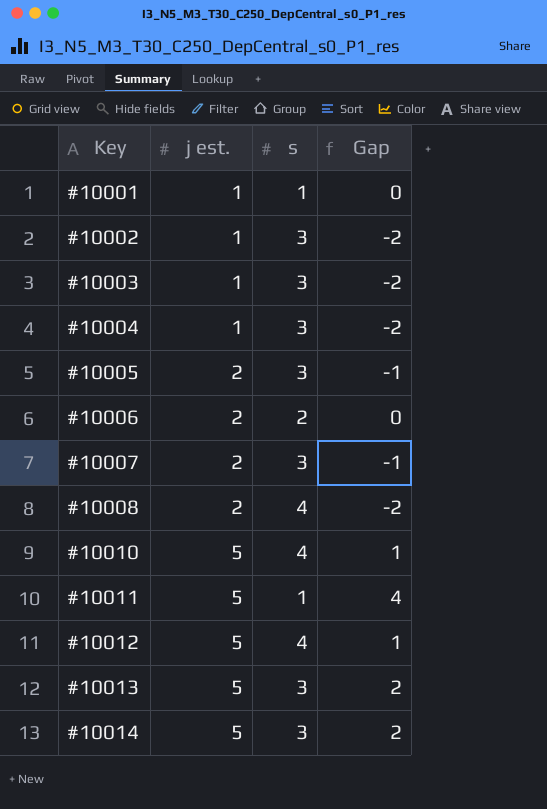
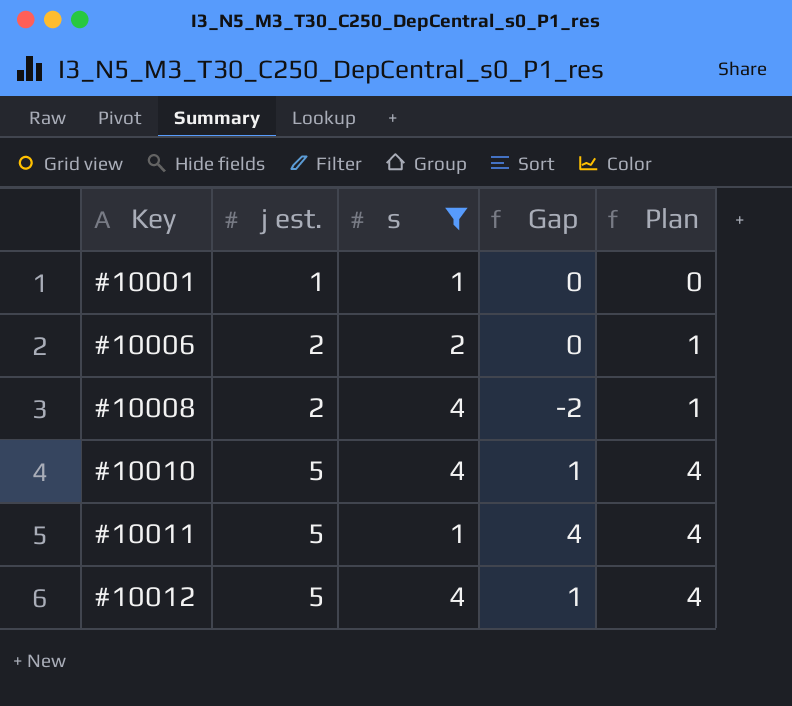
filter: none -> s != 3
column Plan | formula: none -> [j est.] - 1

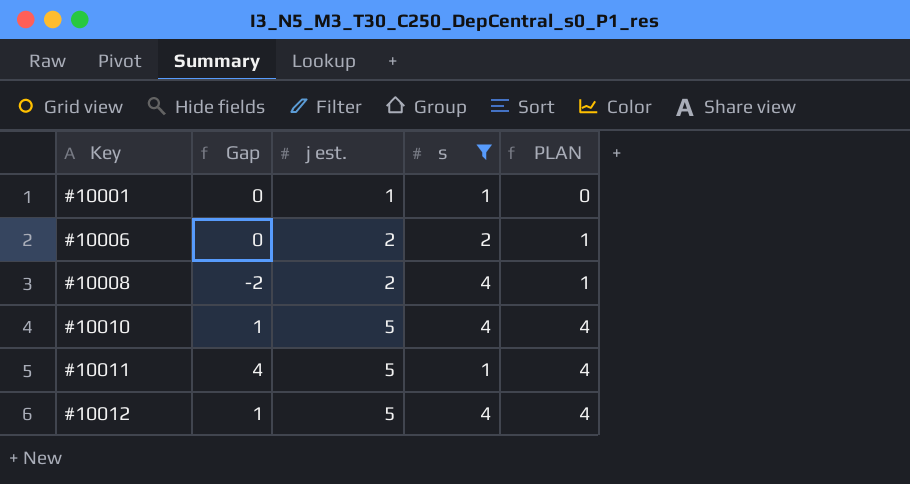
column Gap | position: 4 -> 2
column name: Plan -> PLAN

